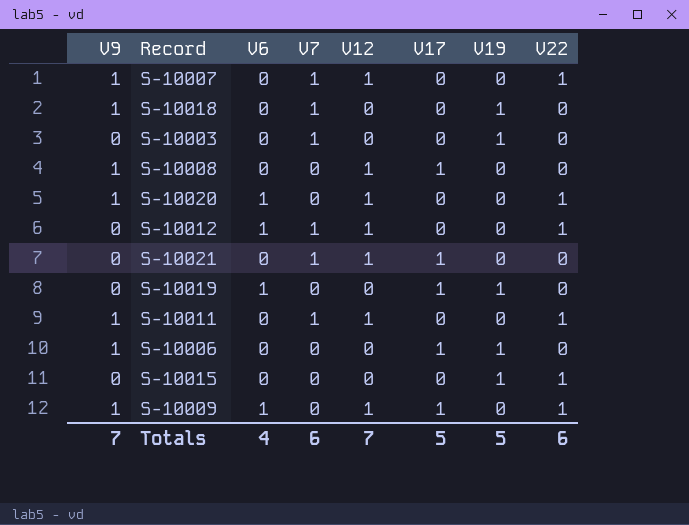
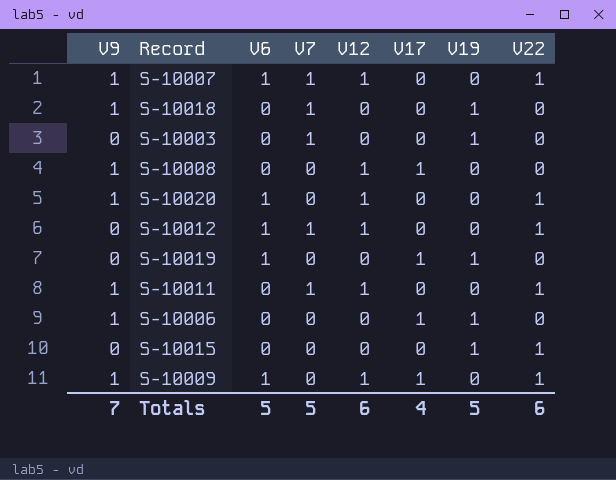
row S-10021: 0 | 0 | 1 | 1 | 1 | 0 | 0 -> none
S-10007 | V6: 0 -> 1
Totals | V6: 4 -> 5
Totals | V7: 6 -> 5
Totals | V12: 7 -> 6
Totals | V17: 5 -> 4

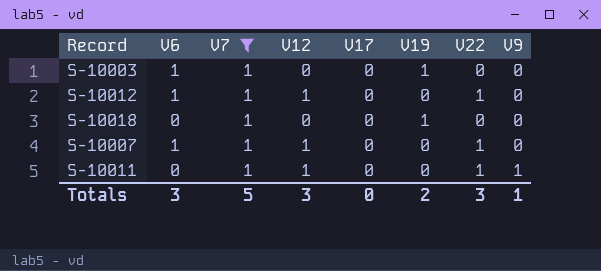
filter: none -> V7 = 1
row order: none -> V9 ascending
column V9 | position: 1 -> 8
S-10003 | V6: 0 -> 1
S-10018 | V9: 1 -> 0
S-10007 | V9: 1 -> 0
Totals | V6: 5 -> 3
Totals | V12: 6 -> 3
Totals | V17: 4 -> 0
Totals | V19: 5 -> 2
Totals | V22: 6 -> 3
Totals | V9: 7 -> 1

